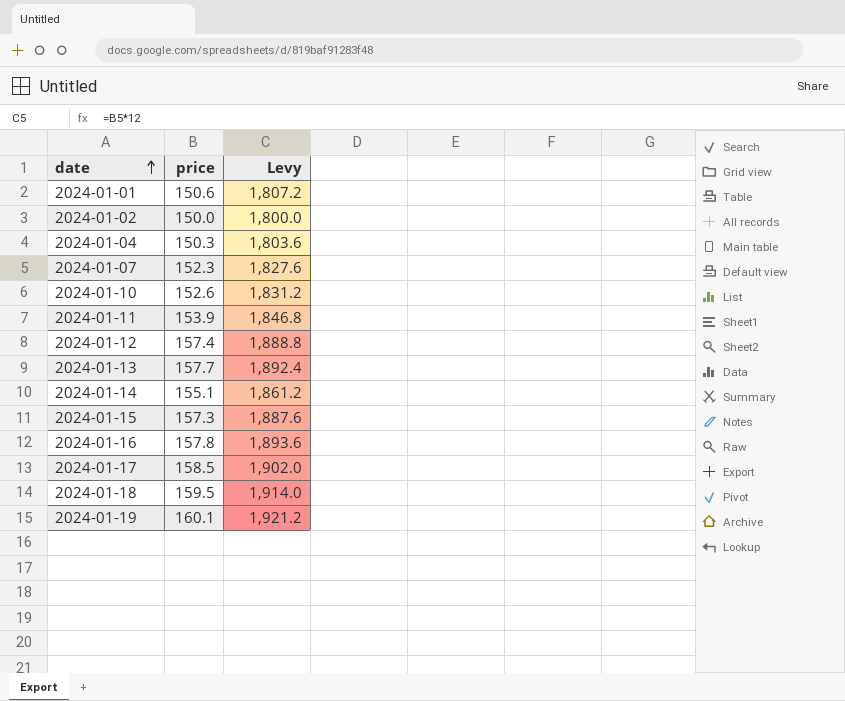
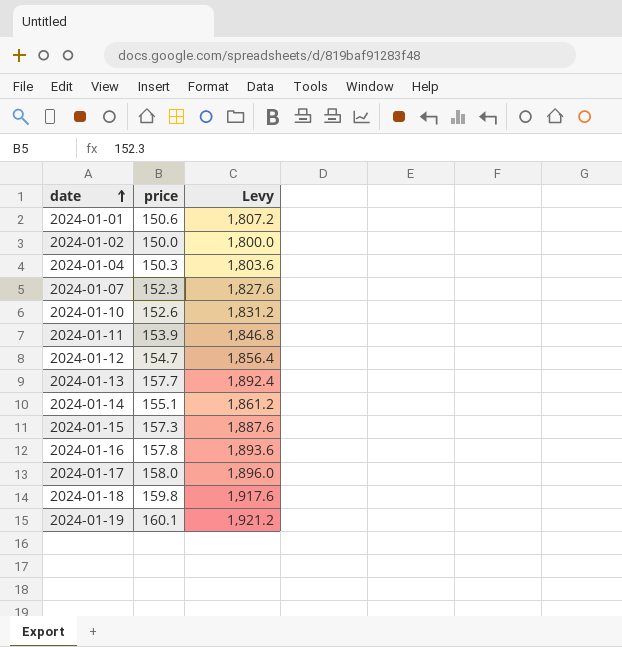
2024-01-12 | price: 157.4 -> 154.7
2024-01-12 | Levy: 1,888.8 -> 1,856.4
2024-01-17 | price: 158.5 -> 158.0
2024-01-17 | Levy: 1,902.0 -> 1,896.0
2024-01-18 | price: 159.5 -> 159.8
2024-01-18 | Levy: 1,914.0 -> 1,917.6

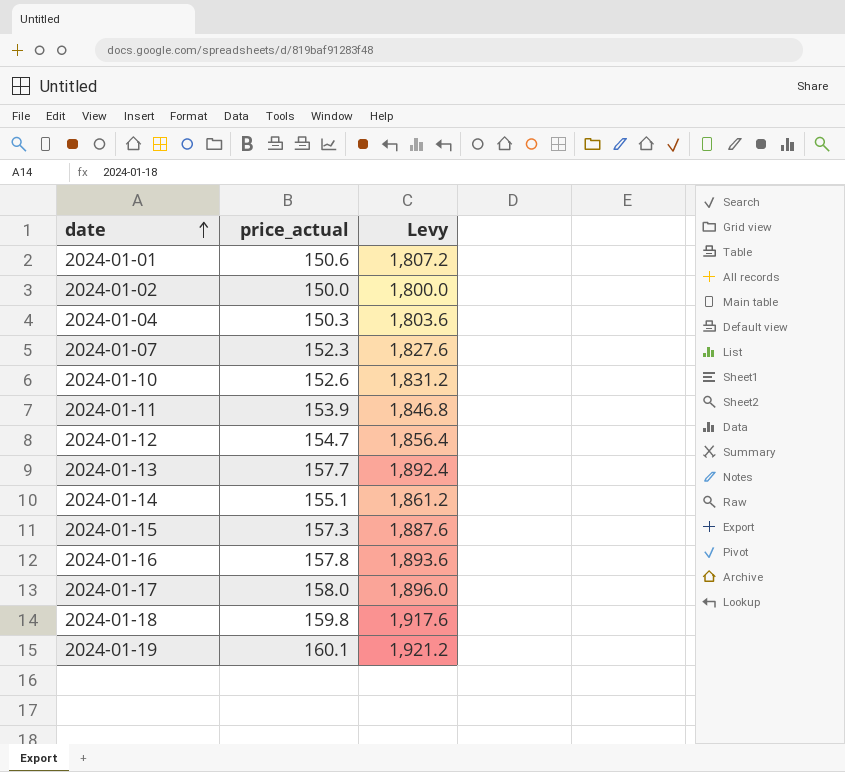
column name: price -> price_actual

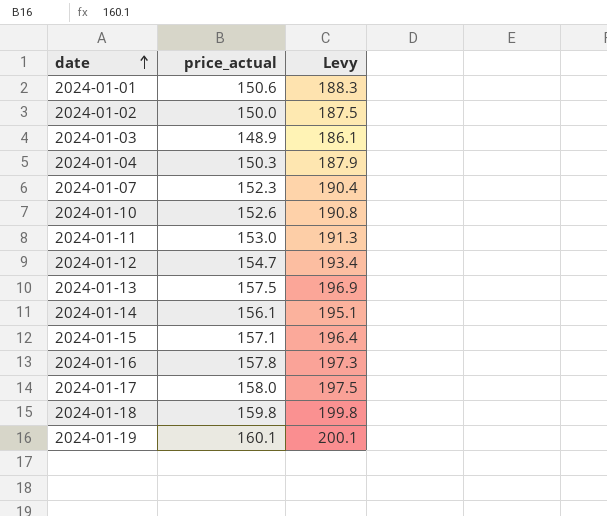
column Levy | formula: [price_actual] * 12 -> [price_actual] * 1.25
row 2024-01-03: none -> 148.9 | 186.1
2024-01-11 | price_actual: 153.9 -> 153.0
2024-01-13 | price_actual: 157.7 -> 157.5
2024-01-14 | price_actual: 155.1 -> 156.1
2024-01-15 | price_actual: 157.3 -> 157.1

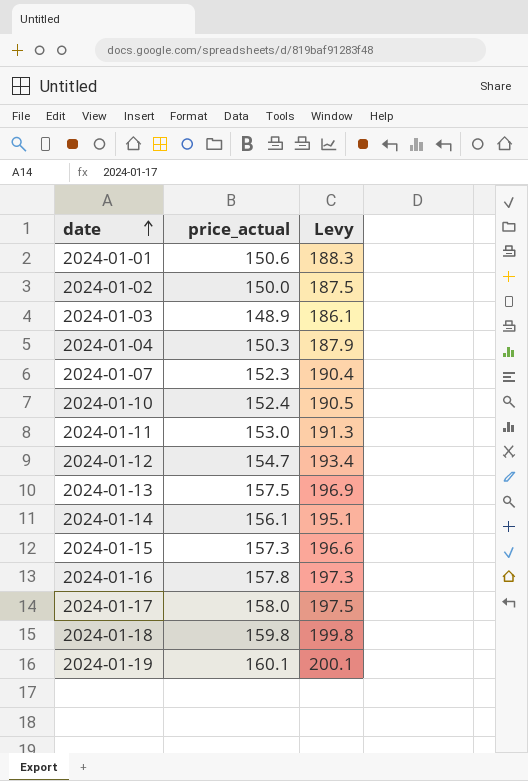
2024-01-10 | price_actual: 152.6 -> 152.4
2024-01-10 | Levy: 190.8 -> 190.5
2024-01-15 | price_actual: 157.1 -> 157.3
2024-01-15 | Levy: 196.4 -> 196.6

